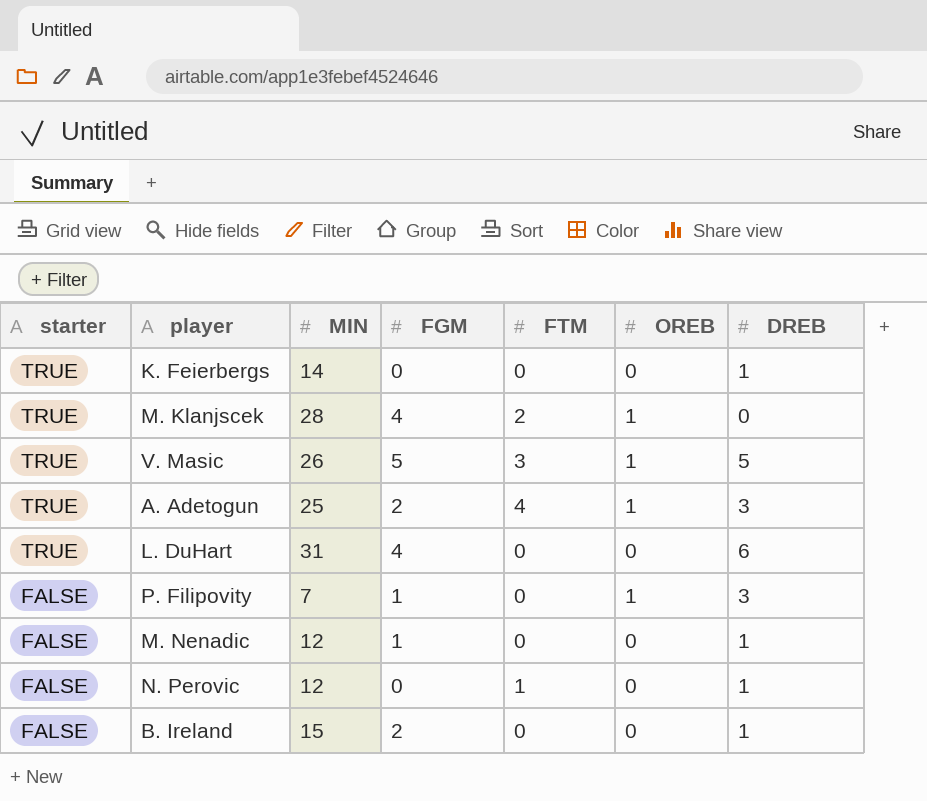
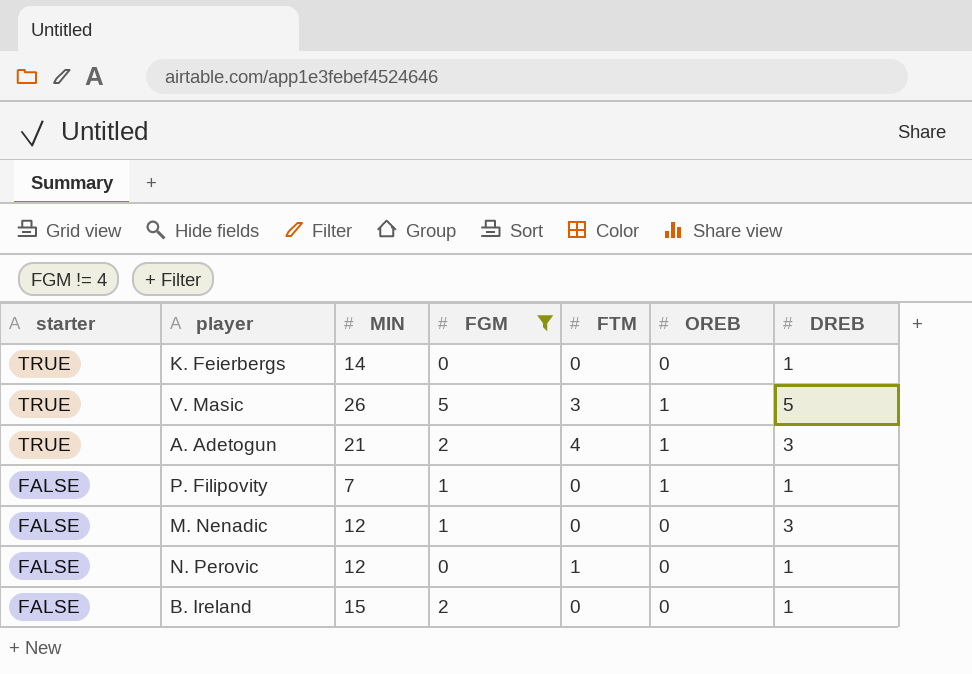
filter: none -> FGM != 4
A. Adetogun | MIN: 25 -> 21
P. Filipovity | DREB: 3 -> 1
M. Nenadic | DREB: 1 -> 3

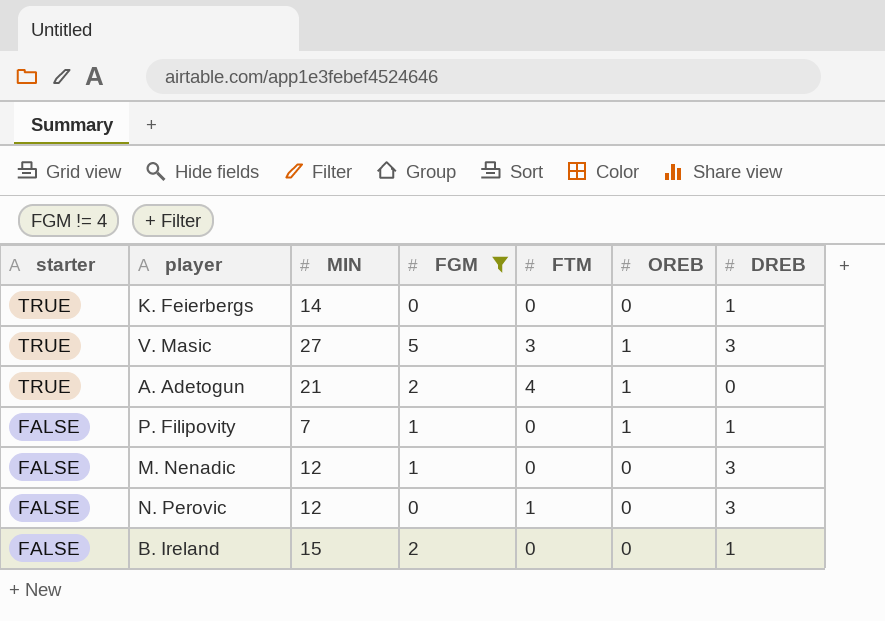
V. Masic | MIN: 26 -> 27
V. Masic | DREB: 5 -> 3
A. Adetogun | DREB: 3 -> 0
N. Perovic | DREB: 1 -> 3

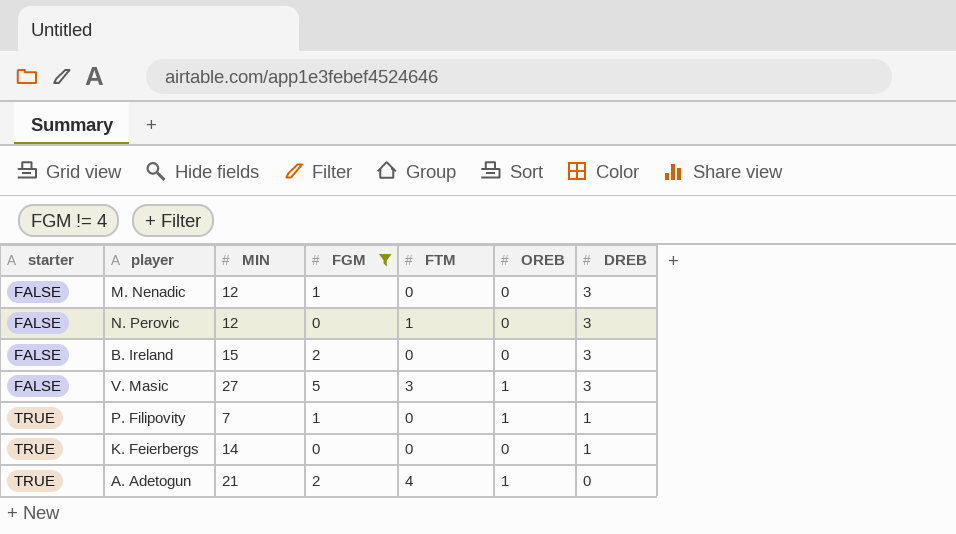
row order: starter descending -> starter ascending
B. Ireland | DREB: 1 -> 3
V. Masic | starter: TRUE -> FALSE
P. Filipovity | starter: FALSE -> TRUE

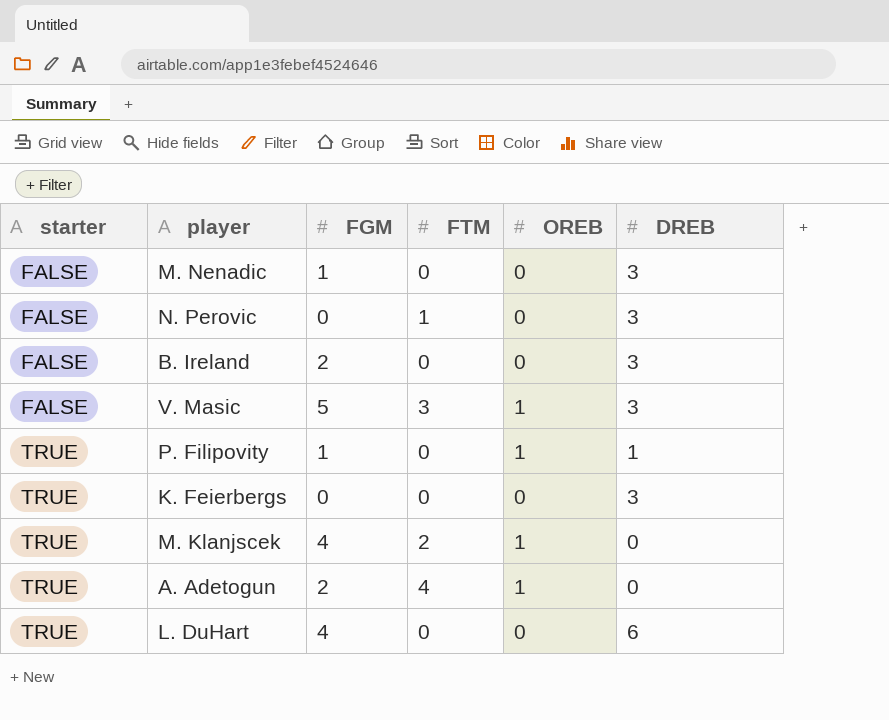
filter: FGM != 4 -> none
column MIN | position: 3 -> none
K. Feierbergs | DREB: 1 -> 3

